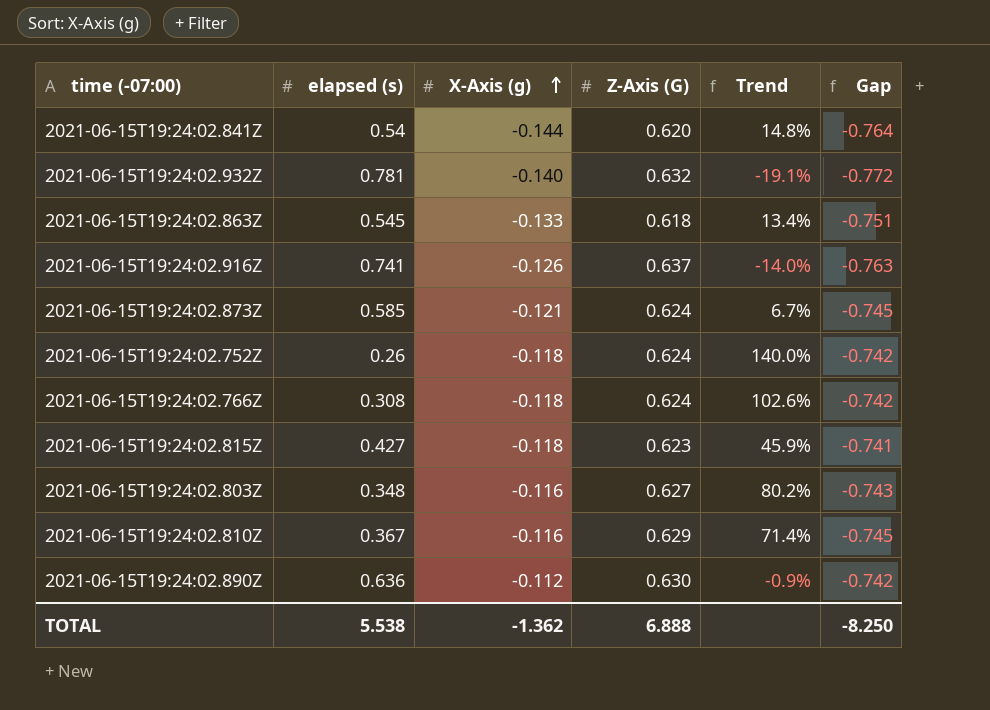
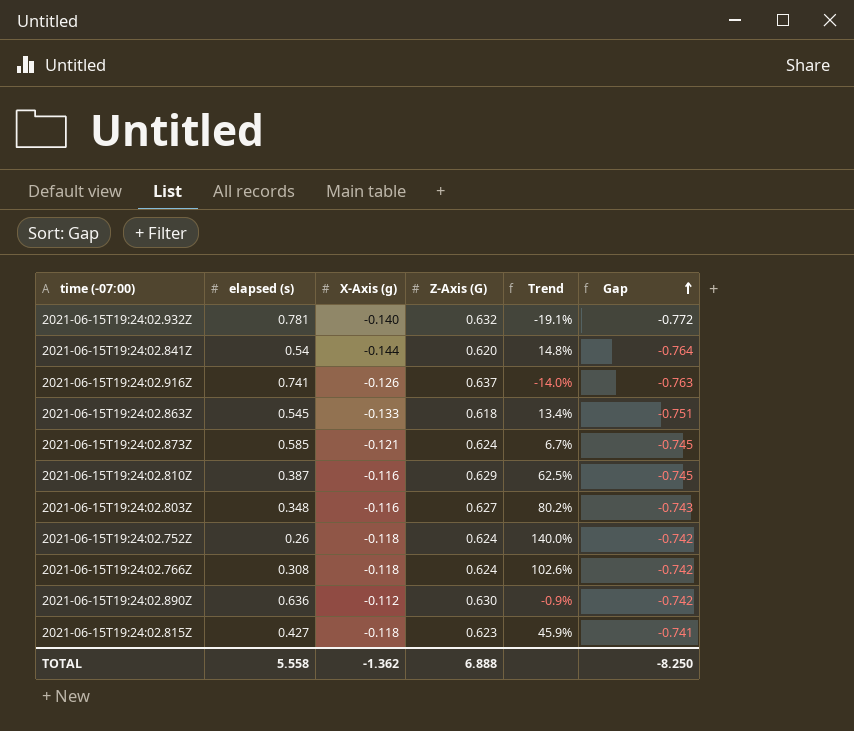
row order: X-Axis (g) ascending -> Gap ascending
2021-06-15T19:24:02.810Z | elapsed (s): 0.367 -> 0.387
2021-06-15T19:24:02.810Z | Trend: 71.4% -> 62.5%
TOTAL | elapsed (s): 5.538 -> 5.558

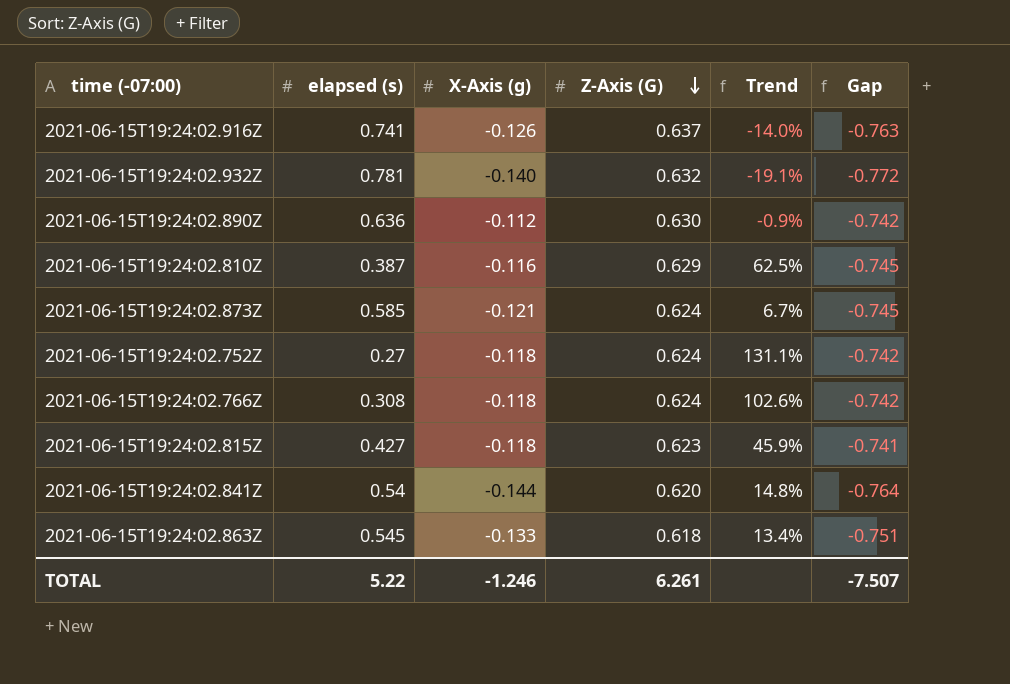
row order: Gap ascending -> Z-Axis (G) descending
row 2021-06-15T19:24:02.803Z: 0.348 | -0.116 | 0.627 | 80.2% | -0.743 -> none
2021-06-15T19:24:02.752Z | elapsed (s): 0.26 -> 0.27
2021-06-15T19:24:02.752Z | Trend: 140.0% -> 131.1%
TOTAL | elapsed (s): 5.558 -> 5.22
TOTAL | X-Axis (g): -1.362 -> -1.246
TOTAL | Z-Axis (G): 6.888 -> 6.261
TOTAL | Gap: -8.250 -> -7.507

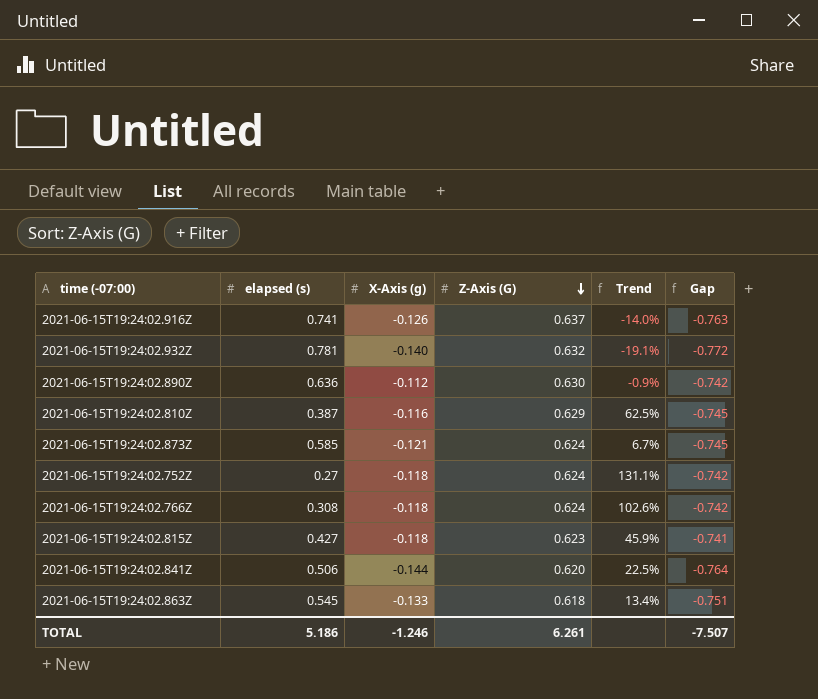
2021-06-15T19:24:02.841Z | elapsed (s): 0.54 -> 0.506
2021-06-15T19:24:02.841Z | Trend: 14.8% -> 22.5%
TOTAL | elapsed (s): 5.22 -> 5.186

